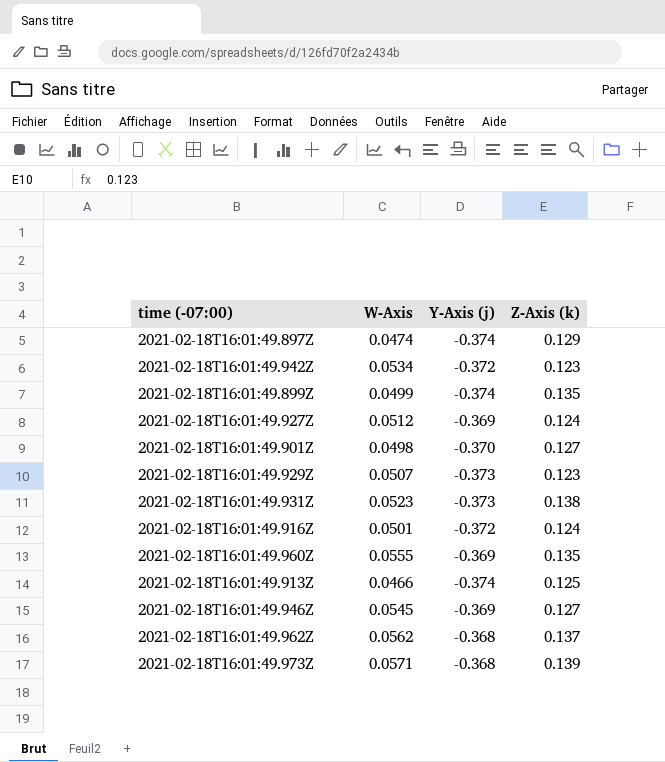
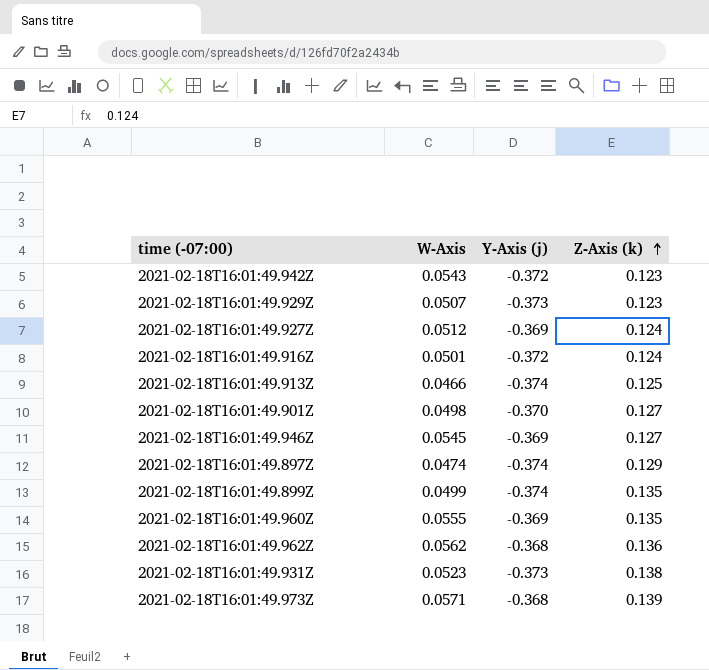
row order: none -> Z-Axis (k) ascending
2021-02-18T16:01:49.942Z | W-Axis: 0.0534 -> 0.0543
2021-02-18T16:01:49.962Z | Z-Axis (k): 0.137 -> 0.136

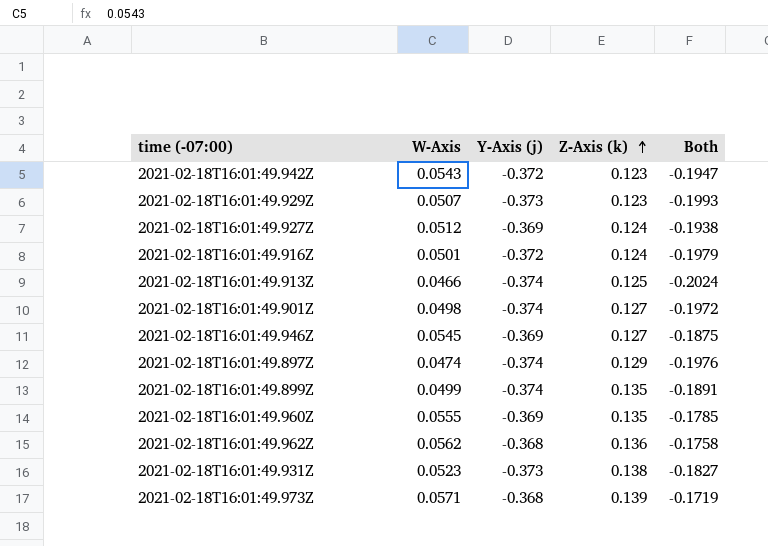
column Both | formula: none -> [W-Axis] + [Y-Axis (j)] + [Z-Axis (k)]
2021-02-18T16:01:49.901Z | Y-Axis (j): -0.370 -> -0.374

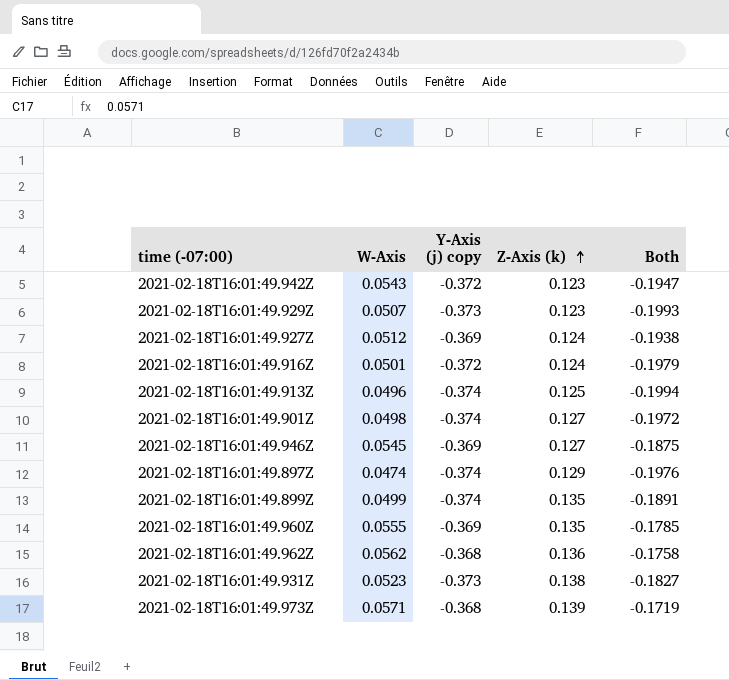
column name: Y-Axis (j) -> Y-Axis (j) copy
2021-02-18T16:01:49.913Z | W-Axis: 0.0466 -> 0.0496
2021-02-18T16:01:49.913Z | Both: -0.2024 -> -0.1994

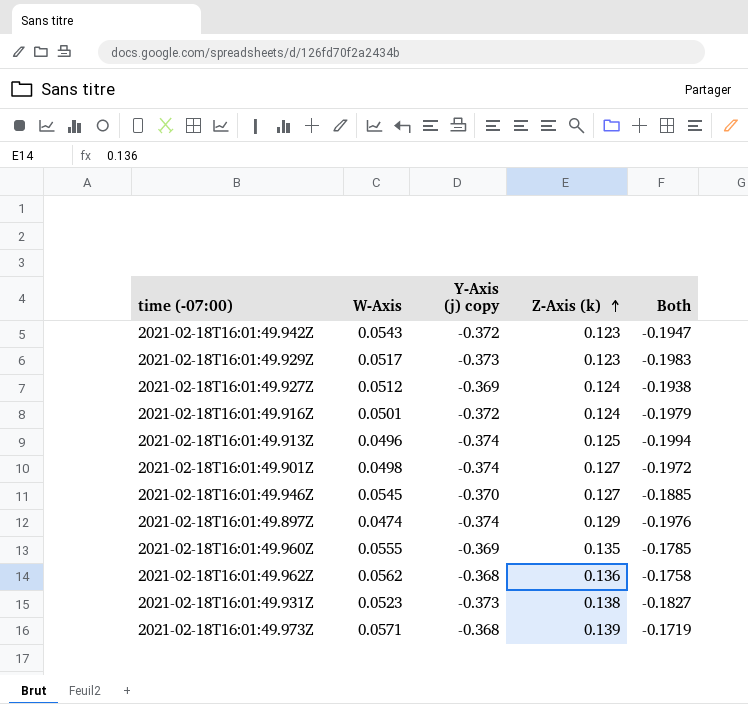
row 2021-02-18T16:01:49.899Z: 0.0499 | -0.374 | 0.135 | -0.1891 -> none
2021-02-18T16:01:49.929Z | W-Axis: 0.0507 -> 0.0517
2021-02-18T16:01:49.929Z | Both: -0.1993 -> -0.1983
2021-02-18T16:01:49.946Z | Y-Axis (j) copy: -0.369 -> -0.370
2021-02-18T16:01:49.946Z | Both: -0.1875 -> -0.1885

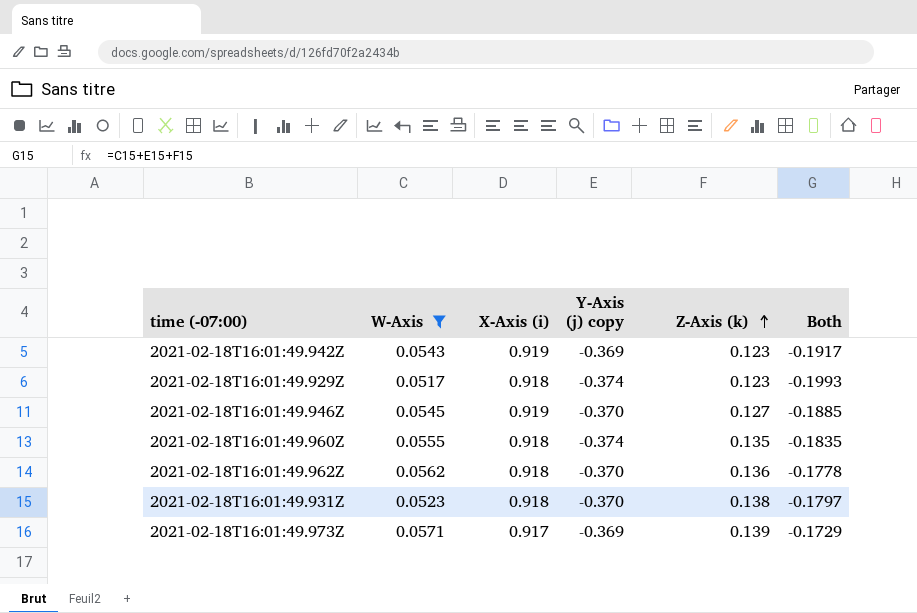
filter: none -> W-Axis >= 0.0517
column X-Axis (i) | position: none -> 3
2021-02-18T16:01:49.942Z | Y-Axis (j) copy: -0.372 -> -0.369
2021-02-18T16:01:49.942Z | Both: -0.1947 -> -0.1917
2021-02-18T16:01:49.929Z | Y-Axis (j) copy: -0.373 -> -0.374
2021-02-18T16:01:49.929Z | Both: -0.1983 -> -0.1993
2021-02-18T16:01:49.960Z | Y-Axis (j) copy: -0.369 -> -0.374
2021-02-18T16:01:49.960Z | Both: -0.1785 -> -0.1835
2021-02-18T16:01:49.962Z | Y-Axis (j) copy: -0.368 -> -0.370
2021-02-18T16:01:49.962Z | Both: -0.1758 -> -0.1778
2021-02-18T16:01:49.931Z | Y-Axis (j) copy: -0.373 -> -0.370
2021-02-18T16:01:49.931Z | Both: -0.1827 -> -0.1797
2021-02-18T16:01:49.973Z | Y-Axis (j) copy: -0.368 -> -0.369
2021-02-18T16:01:49.973Z | Both: -0.1719 -> -0.1729

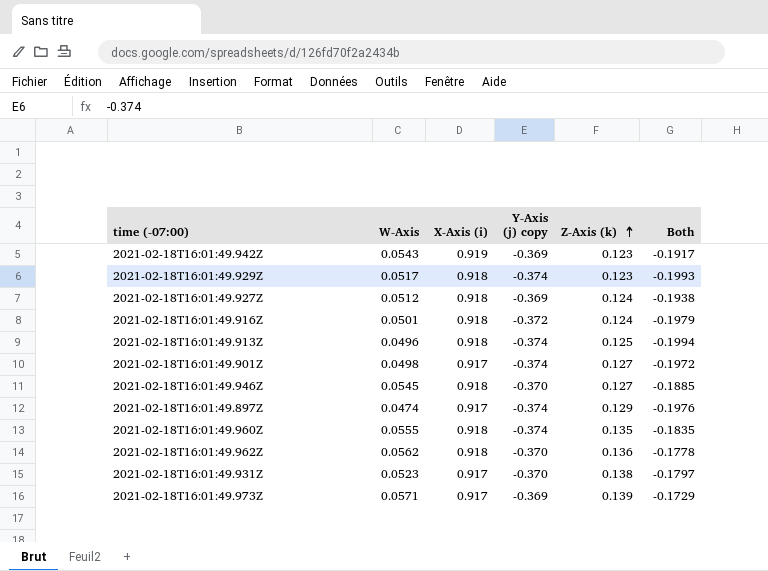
filter: W-Axis >= 0.0517 -> none
2021-02-18T16:01:49.946Z | X-Axis (i): 0.919 -> 0.918
2021-02-18T16:01:49.931Z | X-Axis (i): 0.918 -> 0.917

